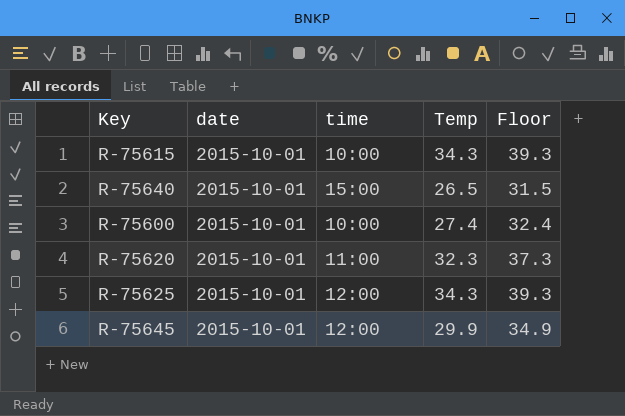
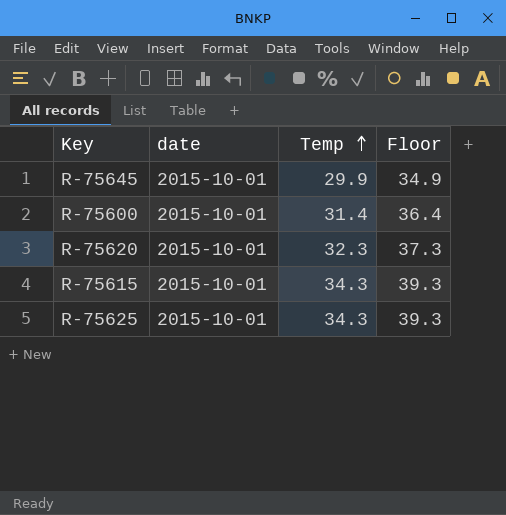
row order: none -> Temp ascending
column time | position: 3 -> none
row R-75640: 2015-10-01 | 15:00 | 26.5 | 31.5 -> none
R-75600 | Temp: 27.4 -> 31.4
R-75600 | Floor: 32.4 -> 36.4

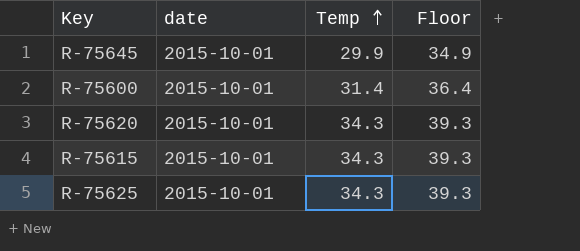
R-75620 | Temp: 32.3 -> 34.3
R-75620 | Floor: 37.3 -> 39.3

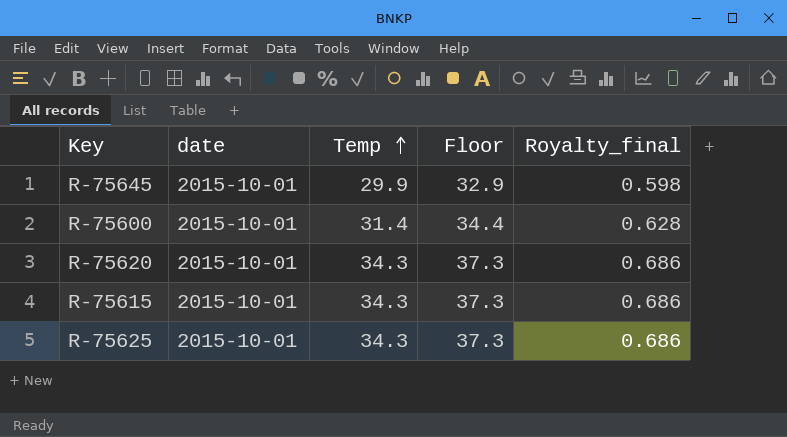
column Floor | formula: [Temp] + 5 -> [Temp] + 3
column Royalty_final | formula: none -> [Temp] * 0.02

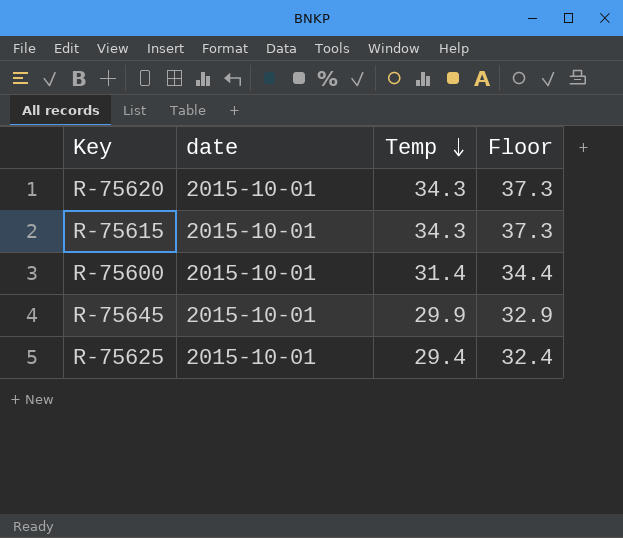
row order: Temp ascending -> Temp descending
column Royalty_final | formula: [Temp] * 0.02 -> none
R-75625 | Temp: 34.3 -> 29.4
R-75625 | Floor: 37.3 -> 32.4

